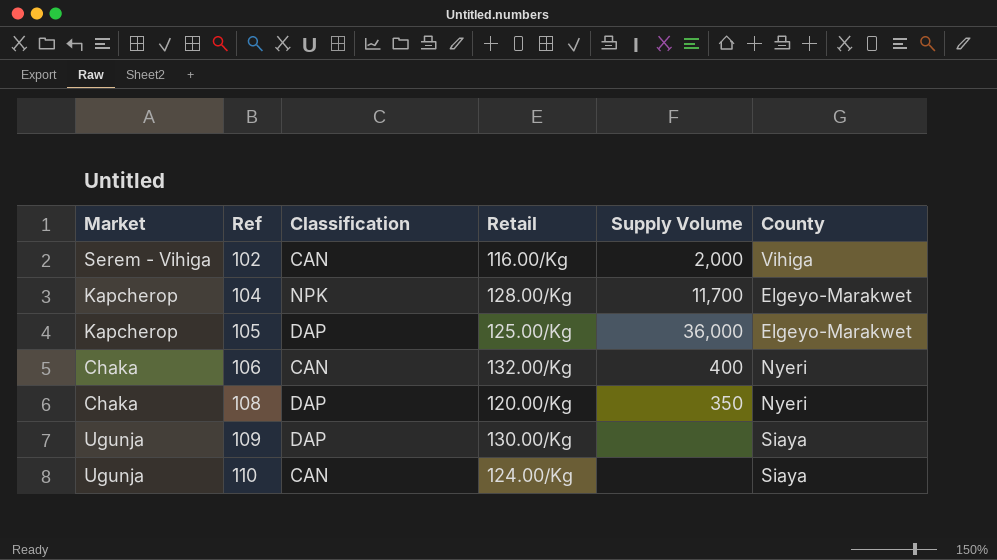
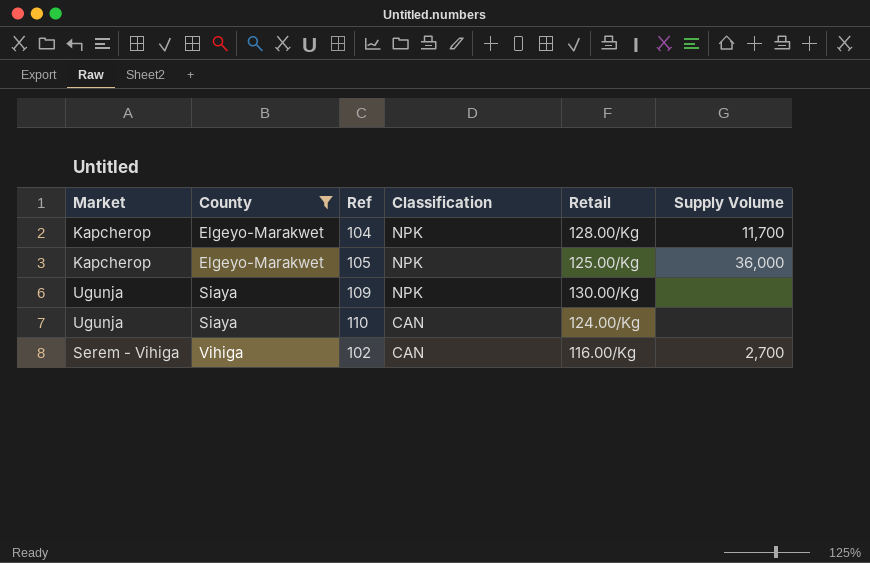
filter: none -> County != Nyeri
row order: Ref ascending -> County ascending
column County | position: 6 -> 2
105 | Classification: DAP -> NPK
109 | Classification: DAP -> NPK
102 | Supply Volume: 2,000 -> 2,700

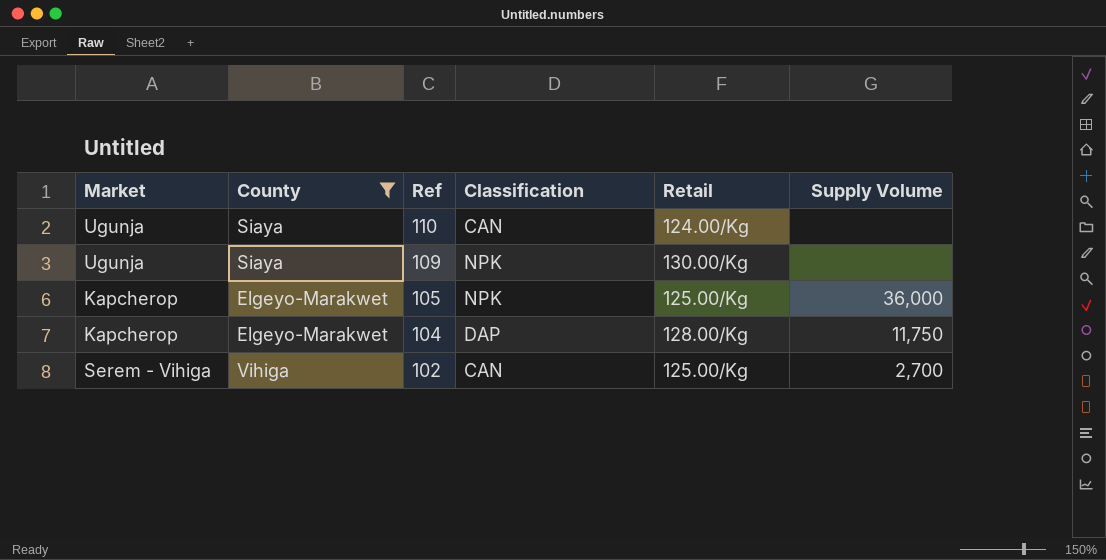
row order: County ascending -> Ref descending
104 | Classification: NPK -> DAP
104 | Supply Volume: 11,700 -> 11,750
102 | Retail: 116.00/Kg -> 125.00/Kg

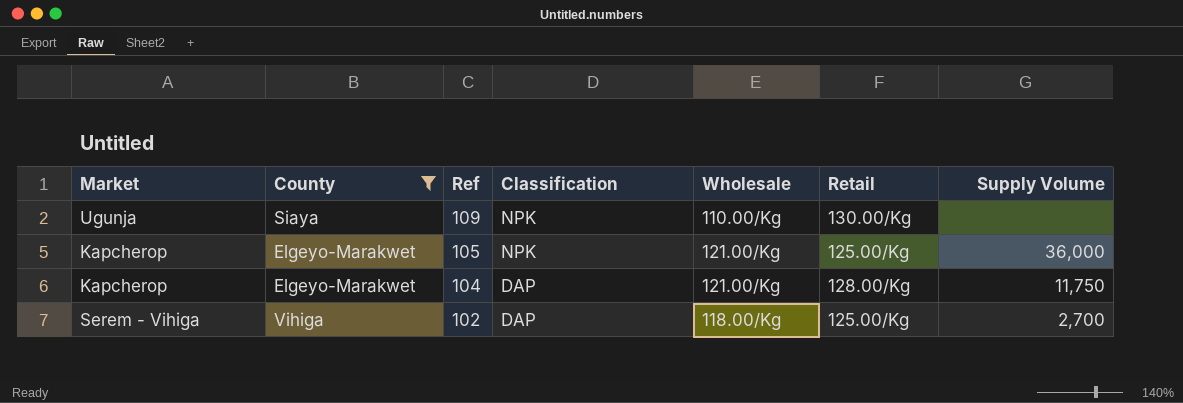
column Wholesale | position: none -> 5
row 110: Ugunja | Siaya | CAN | 124.00/Kg | none -> none
102 | Classification: CAN -> DAP

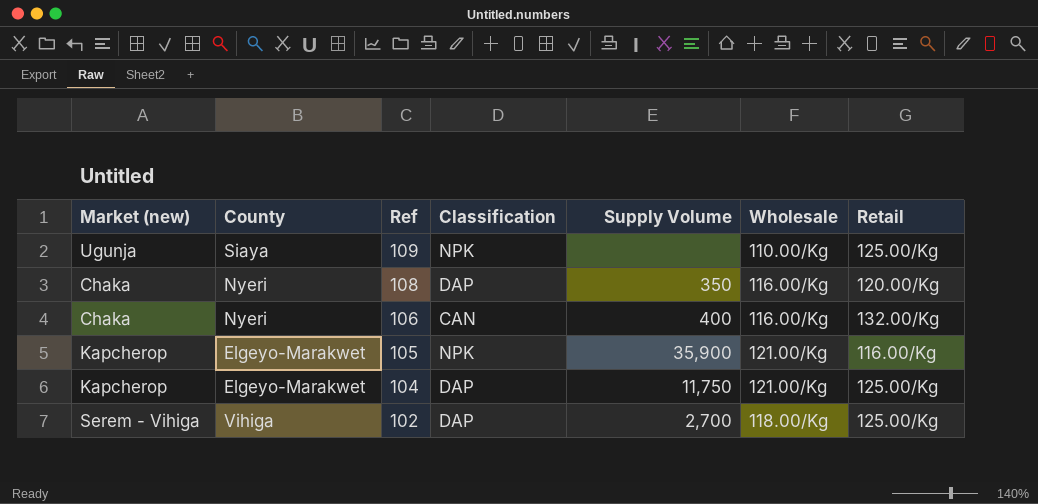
filter: County != Nyeri -> none
column name: Market -> Market (new)
column Supply Volume | position: 7 -> 5
109 | Retail: 130.00/Kg -> 125.00/Kg
105 | Supply Volume: 36,000 -> 35,900
105 | Retail: 125.00/Kg -> 116.00/Kg
104 | Retail: 128.00/Kg -> 125.00/Kg

